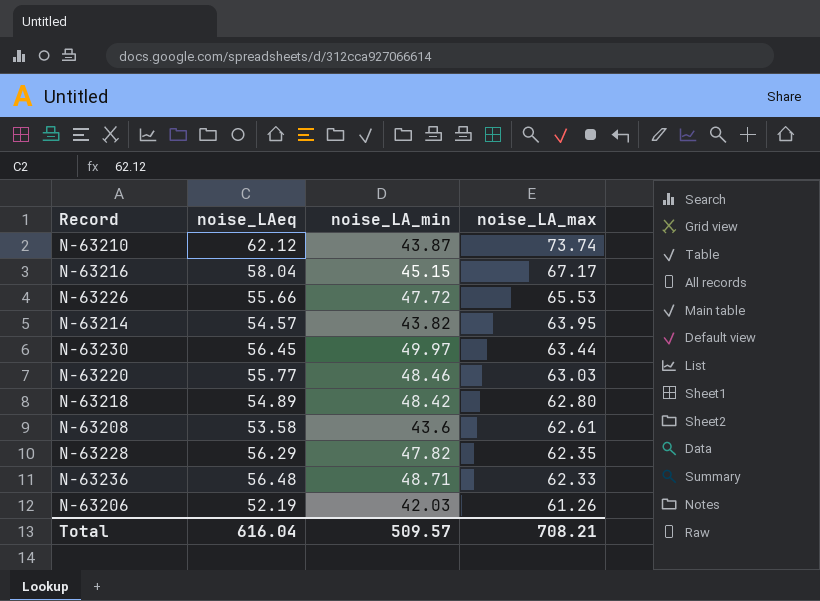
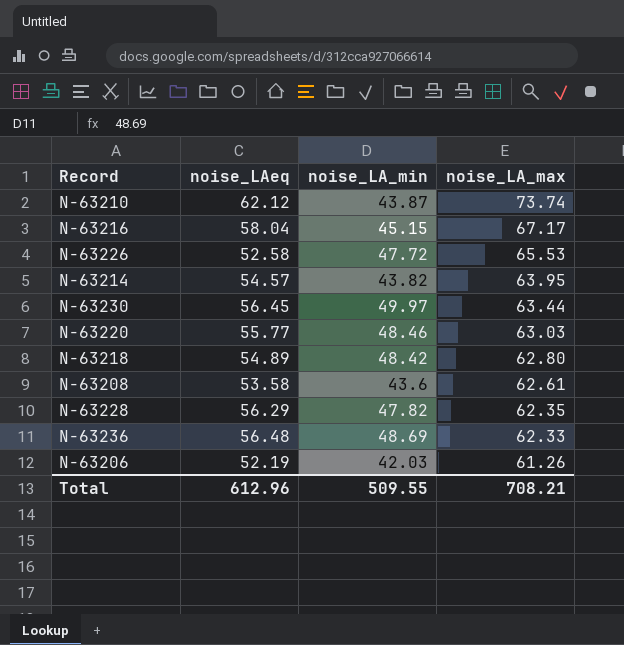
N-63226 | noise_LAeq: 55.66 -> 52.58
N-63236 | noise_LA_min: 48.71 -> 48.69
Total | noise_LAeq: 616.04 -> 612.96
Total | noise_LA_min: 509.57 -> 509.55

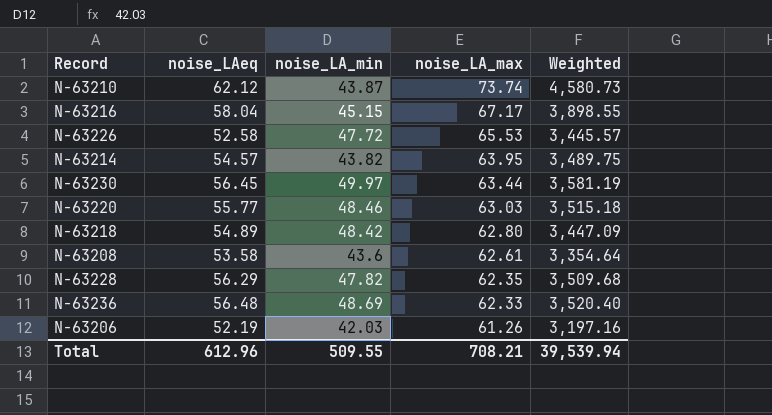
column Weighted | formula: none -> [noise_LAeq] * [noise_LA_max]

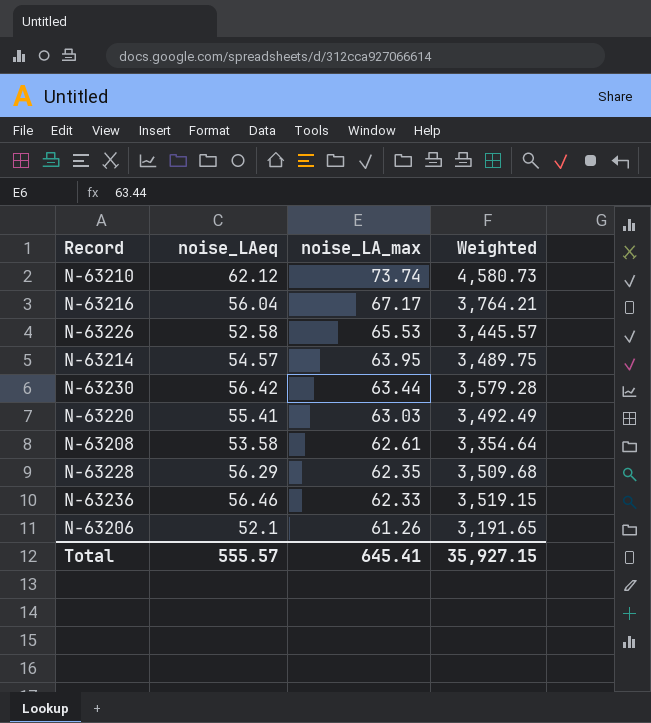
column noise_LA_min | position: 3 -> none
row N-63218: 54.89 | 48.42 | 62.80 | 3,447.09 -> none
N-63216 | noise_LAeq: 58.04 -> 56.04
N-63216 | Weighted: 3,898.55 -> 3,764.21
N-63230 | noise_LAeq: 56.45 -> 56.42
N-63230 | Weighted: 3,581.19 -> 3,579.28
N-63220 | noise_LAeq: 55.77 -> 55.41
N-63220 | Weighted: 3,515.18 -> 3,492.49
N-63236 | noise_LAeq: 56.48 -> 56.46
N-63236 | Weighted: 3,520.40 -> 3,519.15
N-63206 | noise_LAeq: 52.19 -> 52.1
N-63206 | Weighted: 3,197.16 -> 3,191.65
Total | noise_LAeq: 612.96 -> 555.57
Total | noise_LA_max: 708.21 -> 645.41
Total | Weighted: 39,539.94 -> 35,927.15

